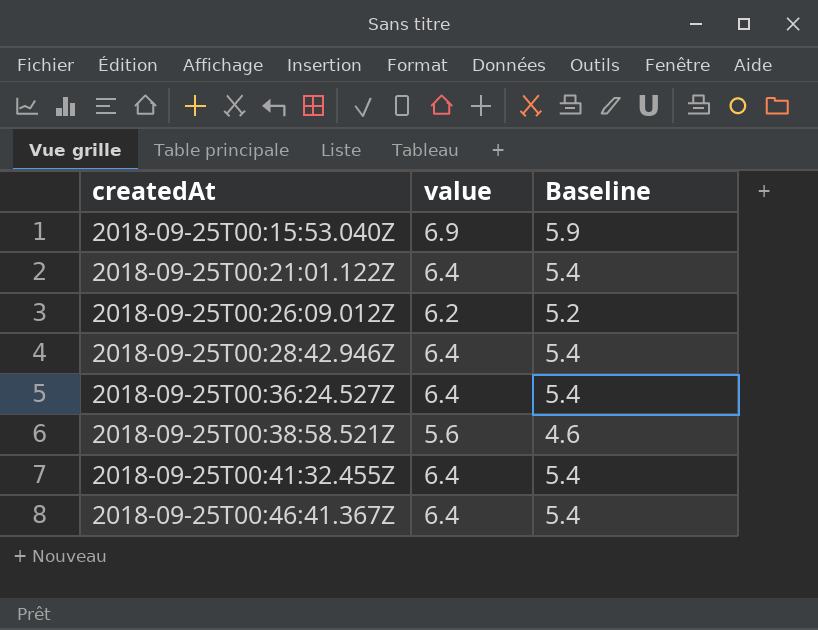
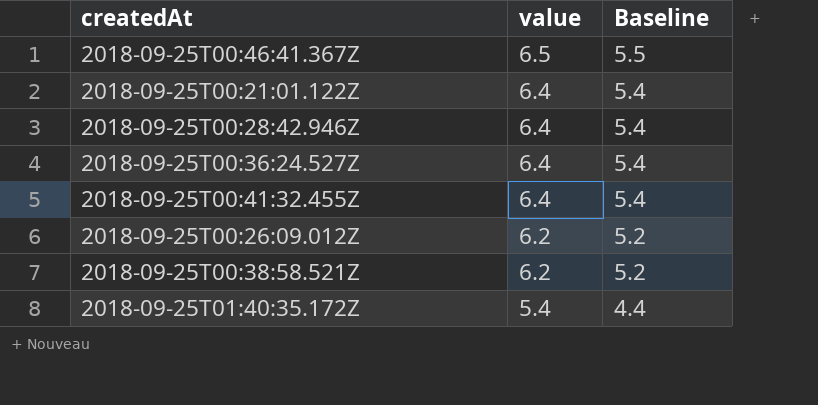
row order: createdAt ascending -> value descending
row 2018-09-25T00:15:53.040Z: 6.9 | 5.9 -> none
2018-09-25T00:46:41.367Z | value: 6.4 -> 6.5
2018-09-25T00:46:41.367Z | Baseline: 5.4 -> 5.5
2018-09-25T00:38:58.521Z | value: 5.6 -> 6.2
2018-09-25T00:38:58.521Z | Baseline: 4.6 -> 5.2
row 2018-09-25T01:40:35.172Z: none -> 5.4 | 4.4

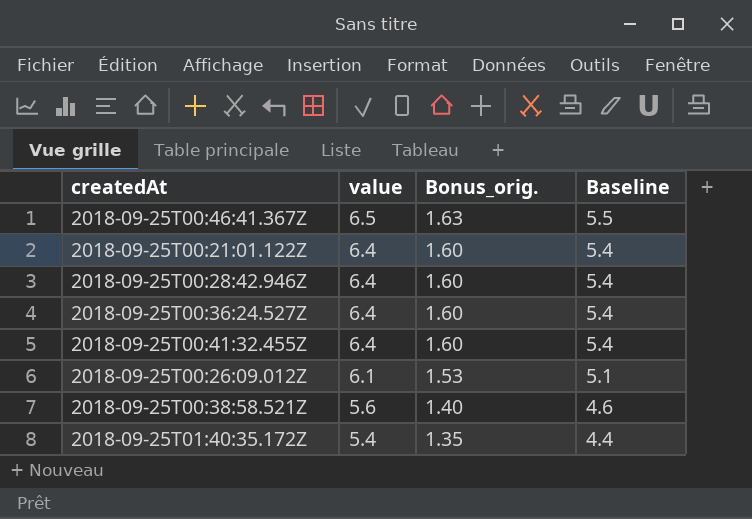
column Bonus_orig. | formula: none -> [value] * 0.25
2018-09-25T00:26:09.012Z | value: 6.2 -> 6.1
2018-09-25T00:26:09.012Z | Baseline: 5.2 -> 5.1
2018-09-25T00:38:58.521Z | value: 6.2 -> 5.6
2018-09-25T00:38:58.521Z | Baseline: 5.2 -> 4.6

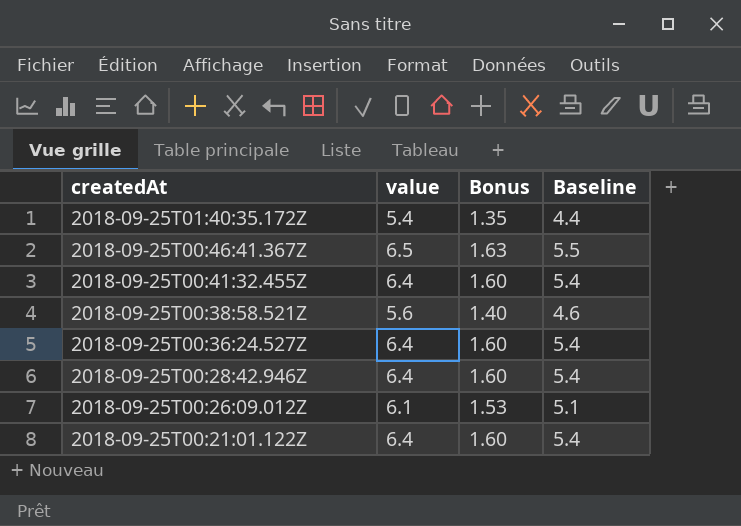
row order: value descending -> createdAt descending
column name: Bonus_orig. -> Bonus

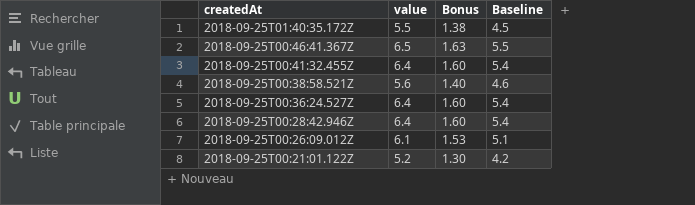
2018-09-25T01:40:35.172Z | value: 5.4 -> 5.5
2018-09-25T01:40:35.172Z | Bonus: 1.35 -> 1.38
2018-09-25T01:40:35.172Z | Baseline: 4.4 -> 4.5
2018-09-25T00:21:01.122Z | value: 6.4 -> 5.2
2018-09-25T00:21:01.122Z | Bonus: 1.60 -> 1.30
2018-09-25T00:21:01.122Z | Baseline: 5.4 -> 4.2

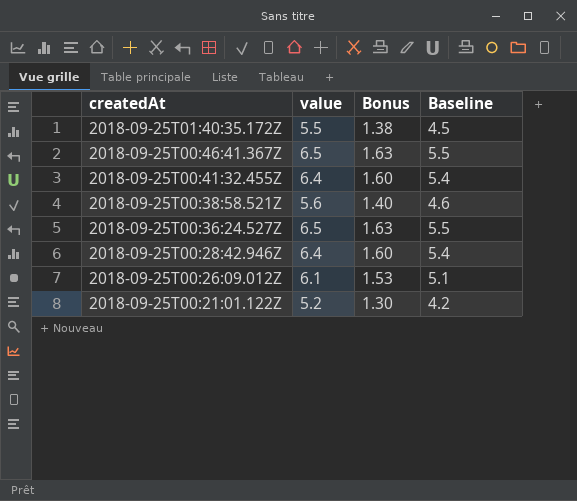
2018-09-25T00:36:24.527Z | value: 6.4 -> 6.5
2018-09-25T00:36:24.527Z | Bonus: 1.60 -> 1.63
2018-09-25T00:36:24.527Z | Baseline: 5.4 -> 5.5

